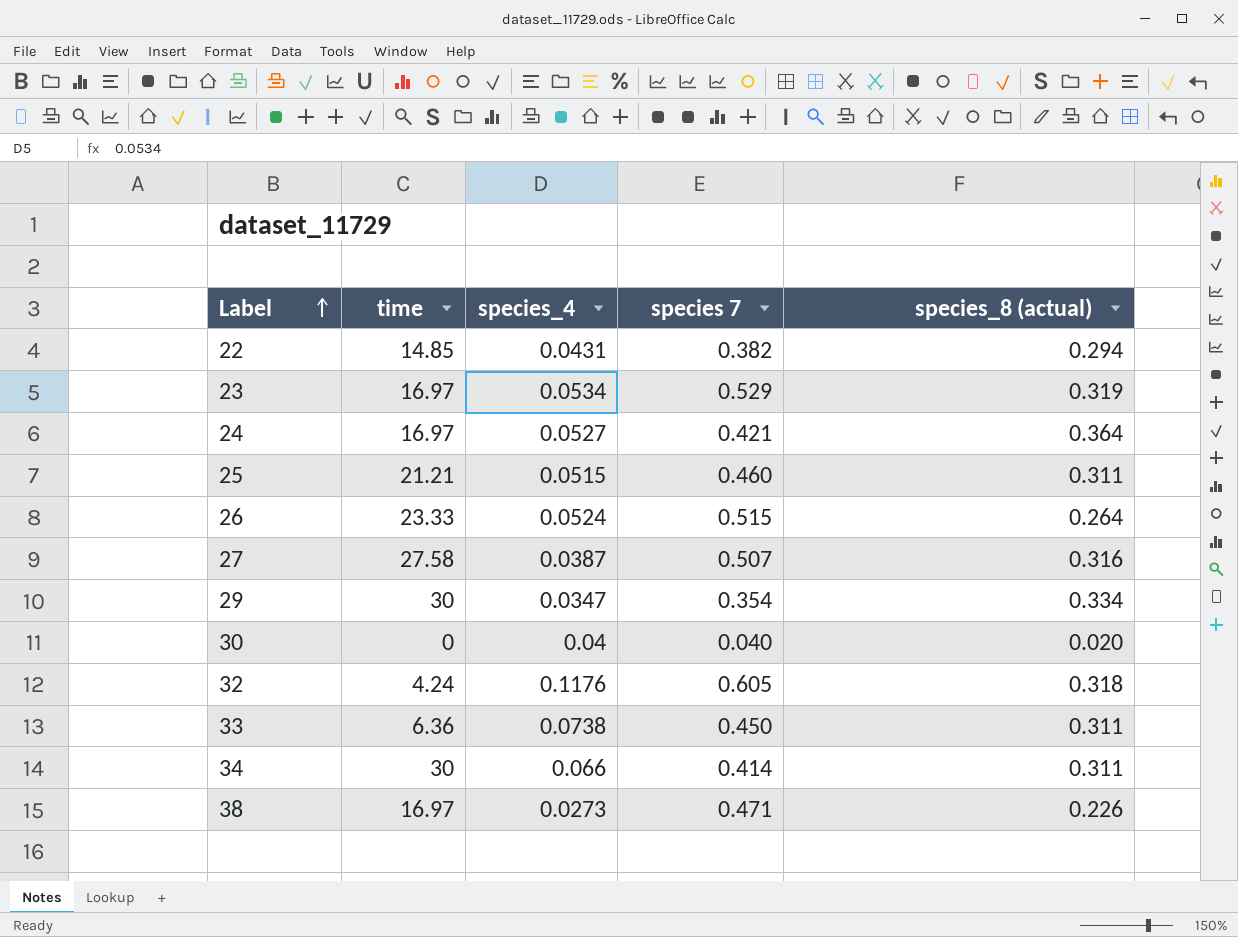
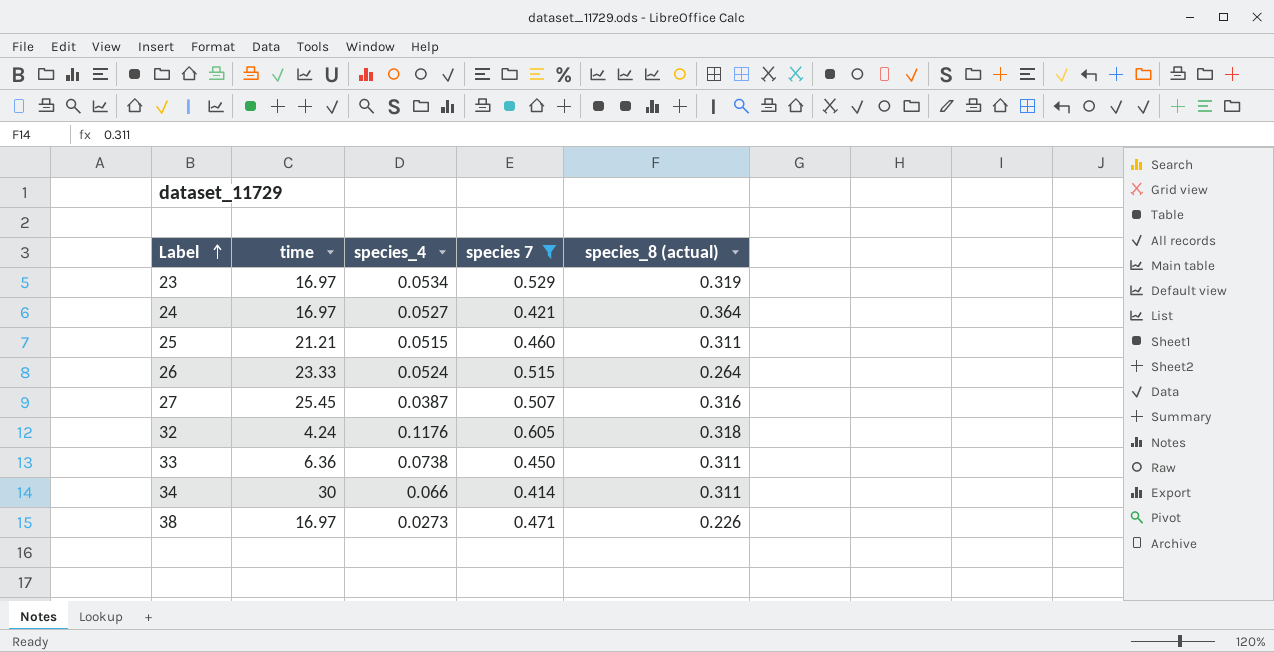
filter: none -> species 7 >= 0.414
27 | time: 27.58 -> 25.45

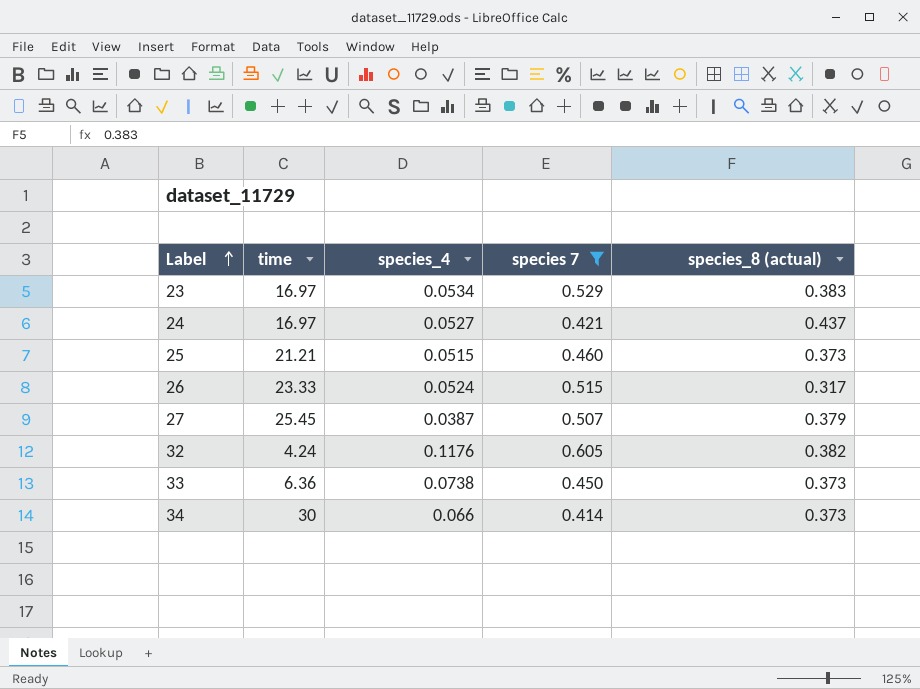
row 38: 16.97 | 0.0273 | 0.471 | 0.226 -> none
23 | species_8 (actual): 0.319 -> 0.383
24 | species_8 (actual): 0.364 -> 0.437
25 | species_8 (actual): 0.311 -> 0.373
26 | species_8 (actual): 0.264 -> 0.317
27 | species_8 (actual): 0.316 -> 0.379
32 | species_8 (actual): 0.318 -> 0.382
33 | species_8 (actual): 0.311 -> 0.373
34 | species_8 (actual): 0.311 -> 0.373

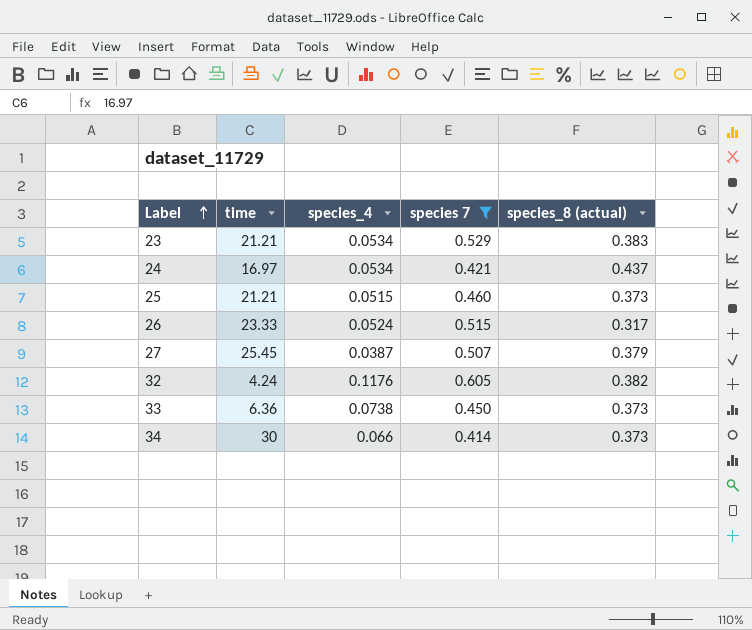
23 | time: 16.97 -> 21.21
24 | species_4: 0.0527 -> 0.0534

